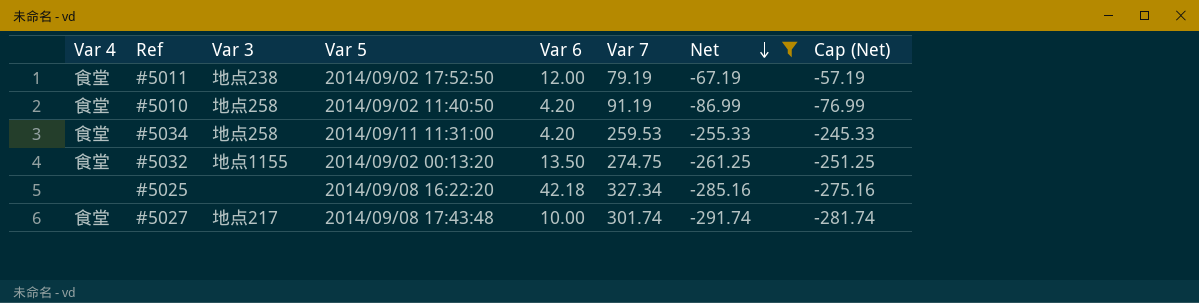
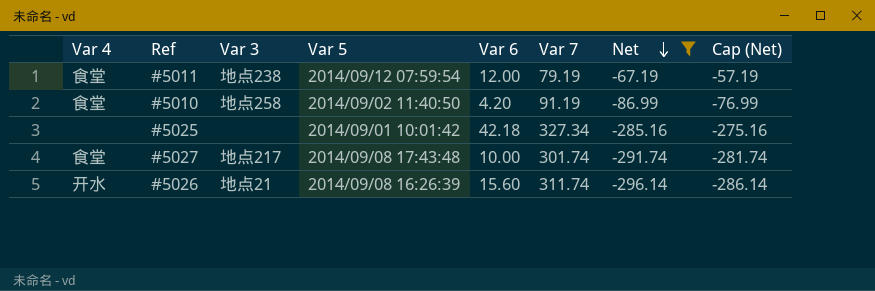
row #5034: 食堂 | 地点258 | 2014/09/11 11:31:00 | 4.20 | 259.53 | -255.33 | -245.33 -> none
row #5032: 食堂 | 地点1155 | 2014/09/02 00:13:20 | 13.50 | 274.75 | -261.25 | -251.25 -> none
#5011 | Var 5: 2014/09/02 17:52:50 -> 2014/09/12 07:59:54
#5025 | Var 5: 2014/09/08 16:22:20 -> 2014/09/01 10:01:42
row #5026: none -> 开水 | 地点21 | 2014/09/08 16:26:39 | 15.60 | 311.74 | -296.14 | -286.14

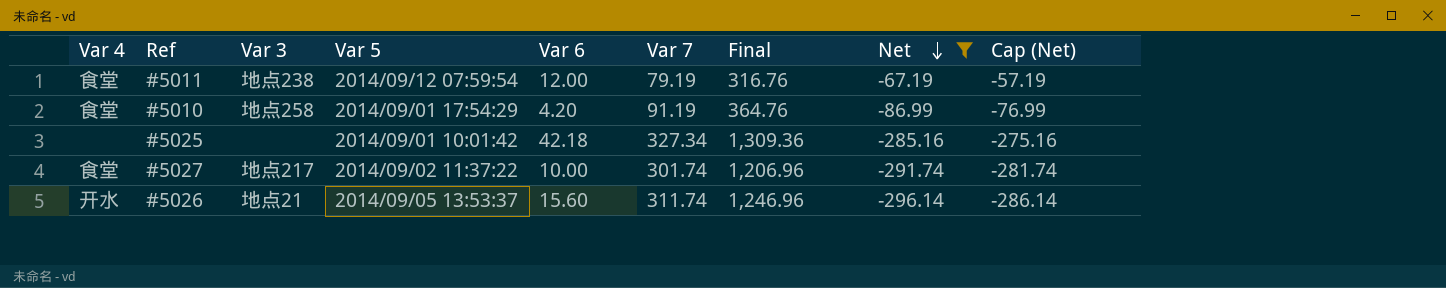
column Final | formula: none -> [Var 7] * 4
#5010 | Var 5: 2014/09/02 11:40:50 -> 2014/09/01 17:54:29
#5027 | Var 5: 2014/09/08 17:43:48 -> 2014/09/02 11:37:22
#5026 | Var 5: 2014/09/08 16:26:39 -> 2014/09/05 13:53:37

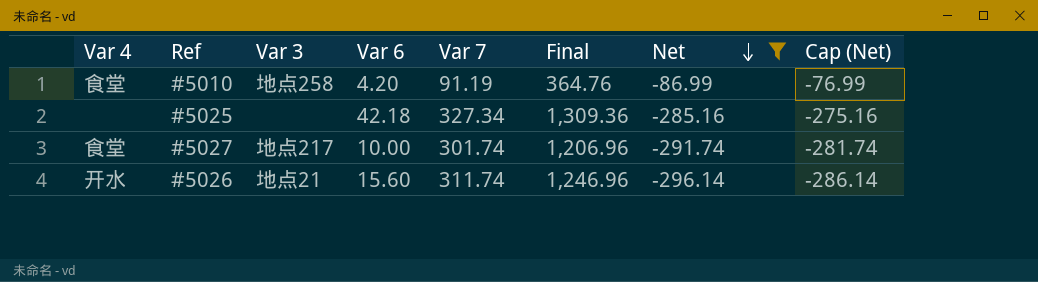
column Var 5 | position: 4 -> none
row #5011: 食堂 | 地点238 | 2014/09/12 07:59:54 | 12.00 | 79.19 | 316.76 | -67.19 | -57.19 -> none

